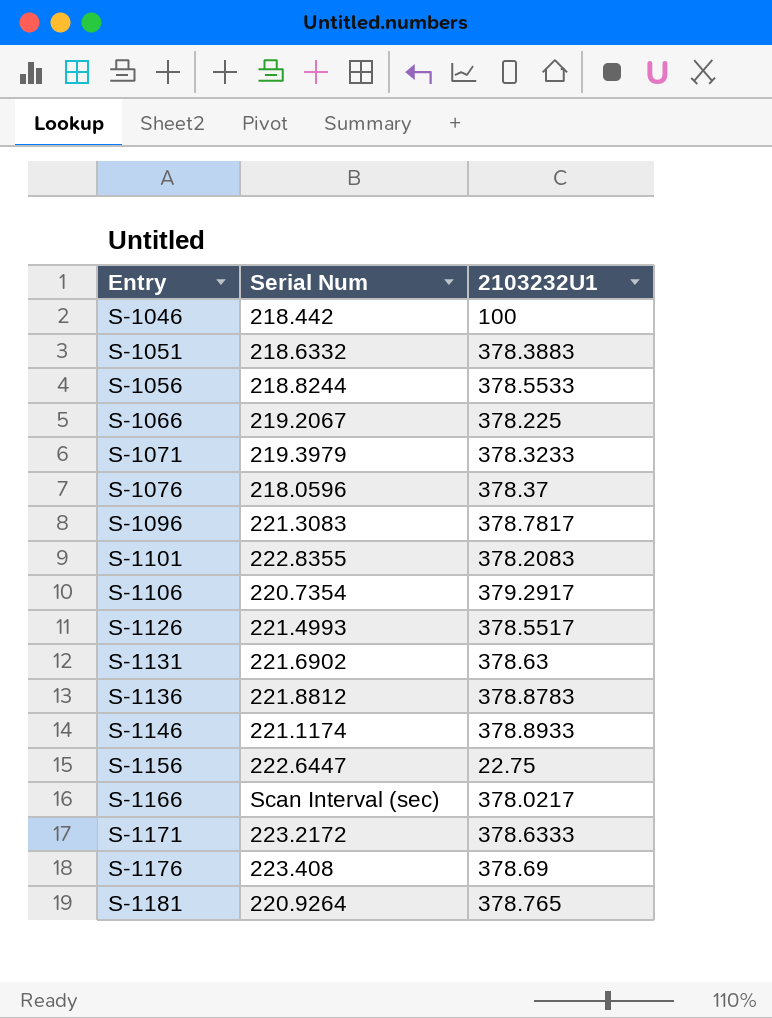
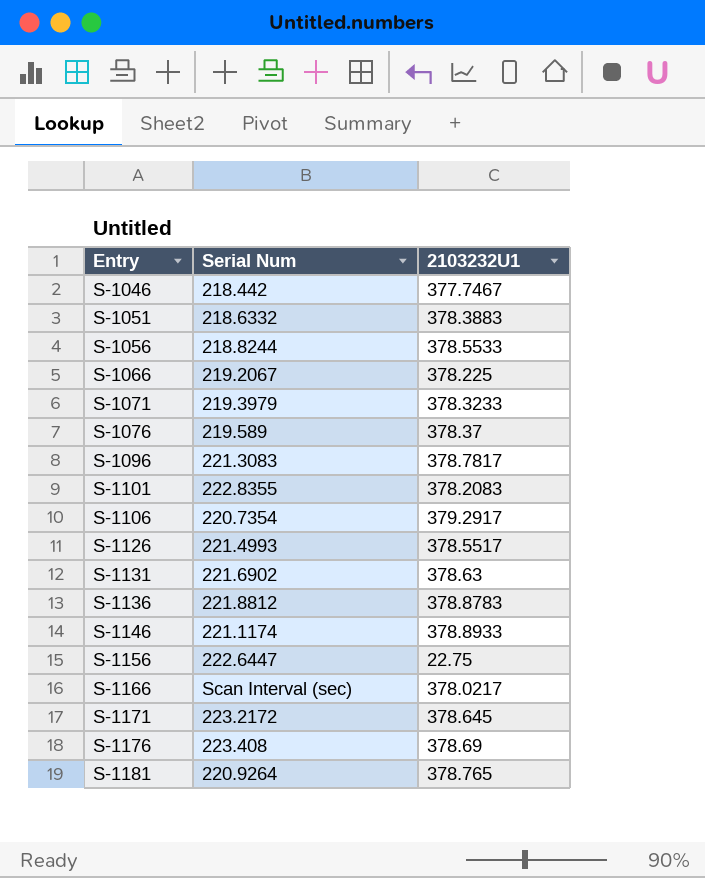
S-1046 | 2103232U1: 100 -> 377.7467
S-1076 | Serial Num: 218.0596 -> 219.589
S-1171 | 2103232U1: 378.6333 -> 378.645

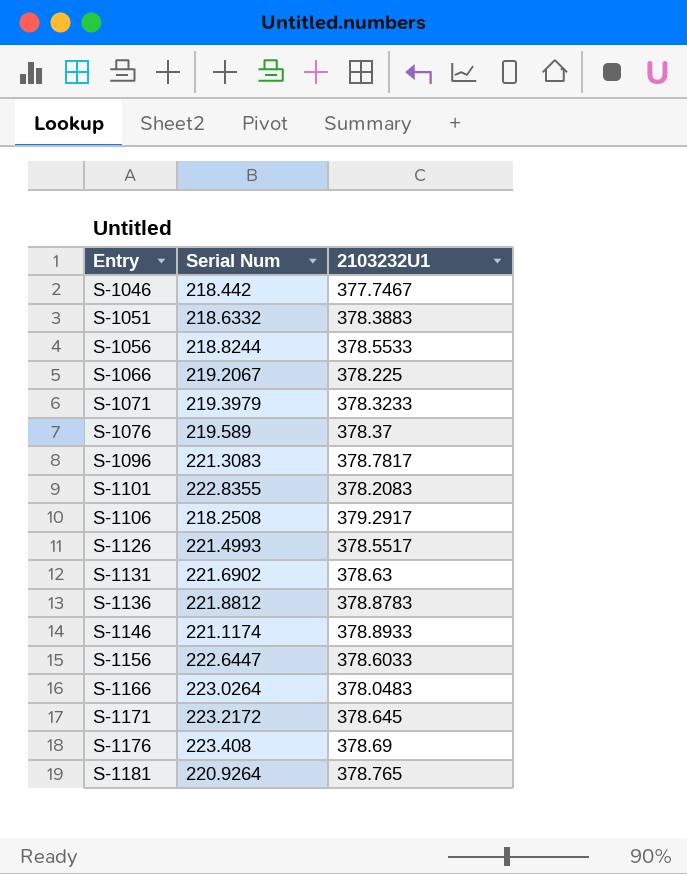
S-1106 | Serial Num: 220.7354 -> 218.2508
S-1156 | 2103232U1: 22.75 -> 378.6033
S-1166 | Serial Num: Scan Interval (sec) -> 223.0264
S-1166 | 2103232U1: 378.0217 -> 378.0483

